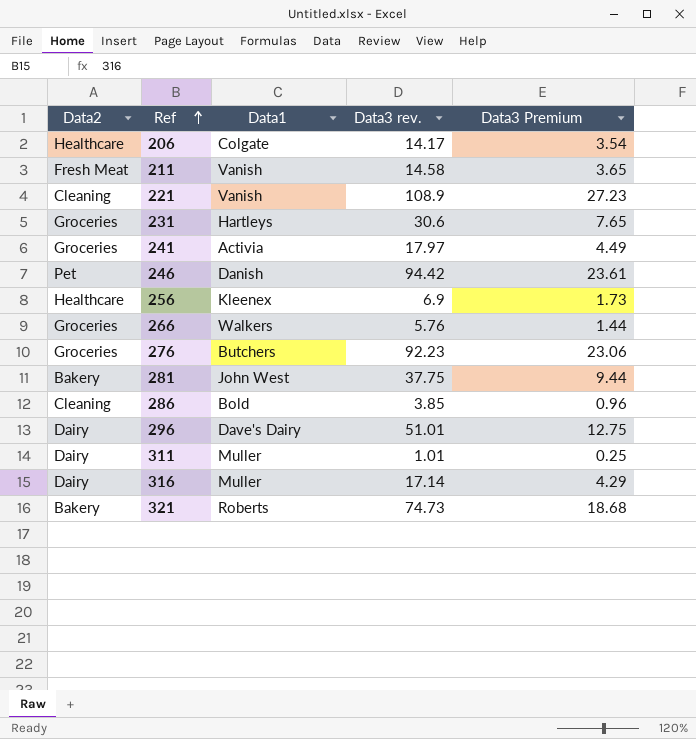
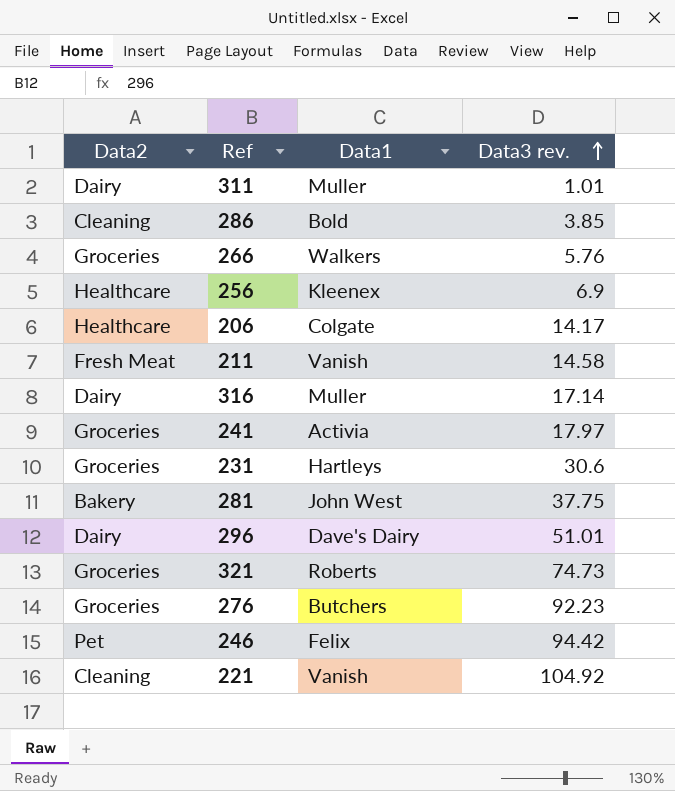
row order: Ref ascending -> Data3 rev. ascending
column Data3 Premium | formula: [Data3 rev.] * 0.25 -> none
321 | Data2: Bakery -> Groceries
246 | Data1: Danish -> Felix
221 | Data3 rev.: 108.9 -> 104.92

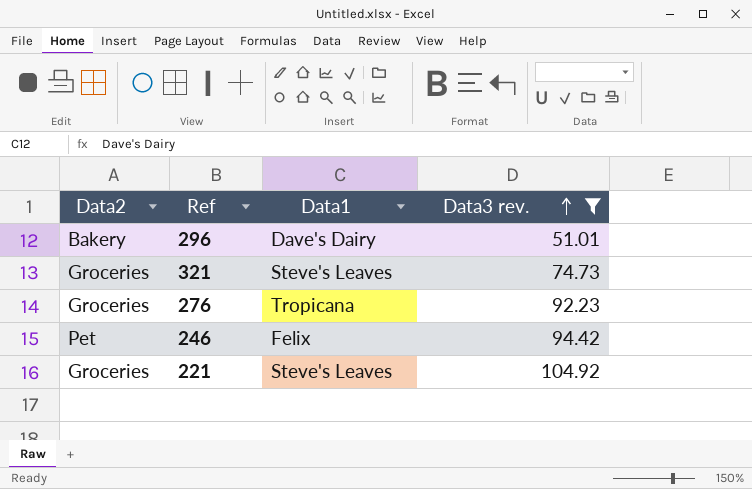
filter: none -> Data3 rev. >= 51.01
296 | Data2: Dairy -> Bakery
321 | Data1: Roberts -> Steve's Leaves
276 | Data1: Butchers -> Tropicana
221 | Data2: Cleaning -> Groceries
221 | Data1: Vanish -> Steve's Leaves

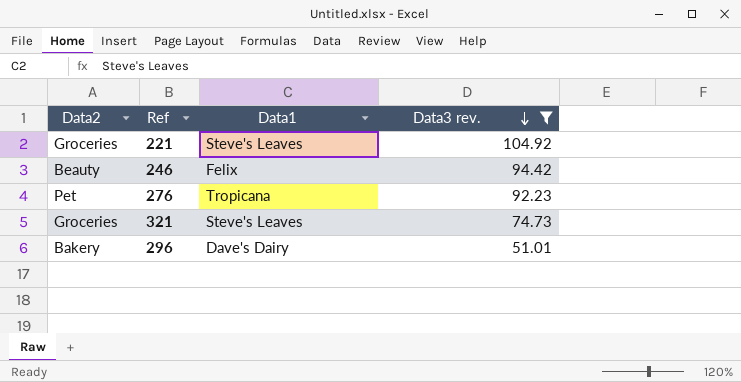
row order: Data3 rev. ascending -> Data3 rev. descending
246 | Data2: Pet -> Beauty
276 | Data2: Groceries -> Pet

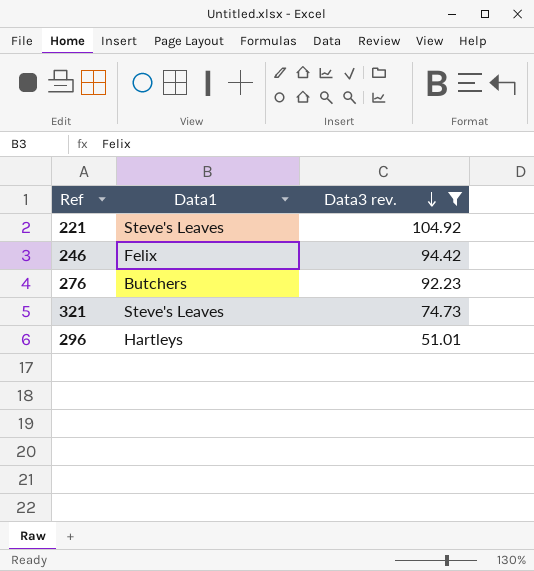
column Data2 | position: 1 -> none
276 | Data1: Tropicana -> Butchers
296 | Data1: Dave's Dairy -> Hartleys

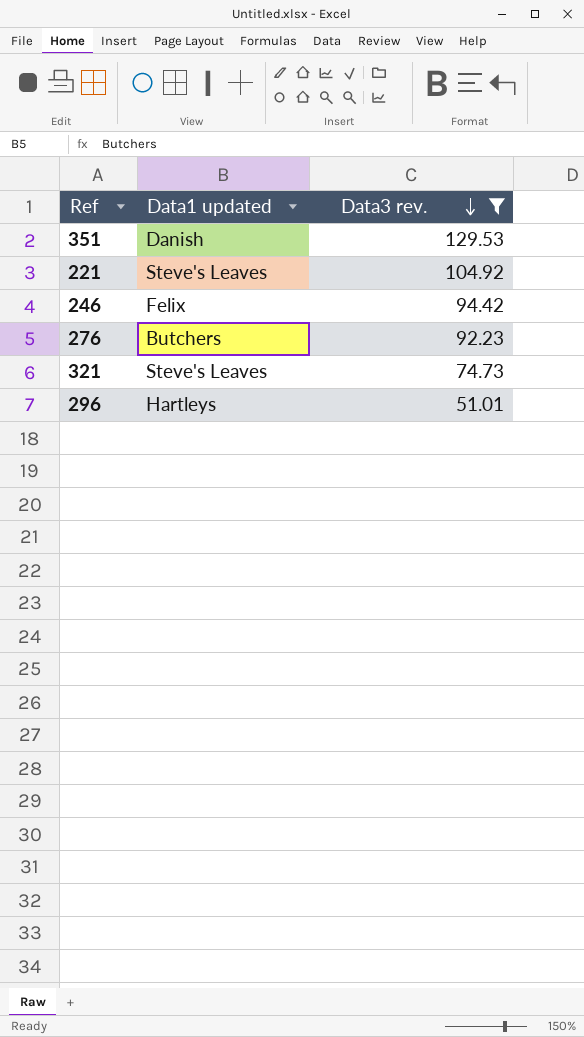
column name: Data1 -> Data1 updated
row 351: none -> Danish | 129.53

